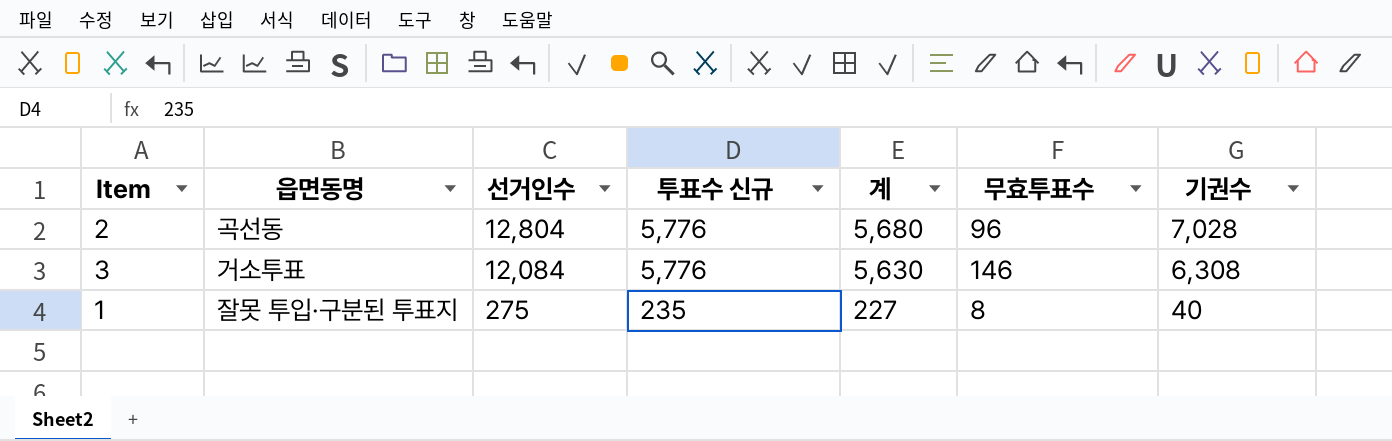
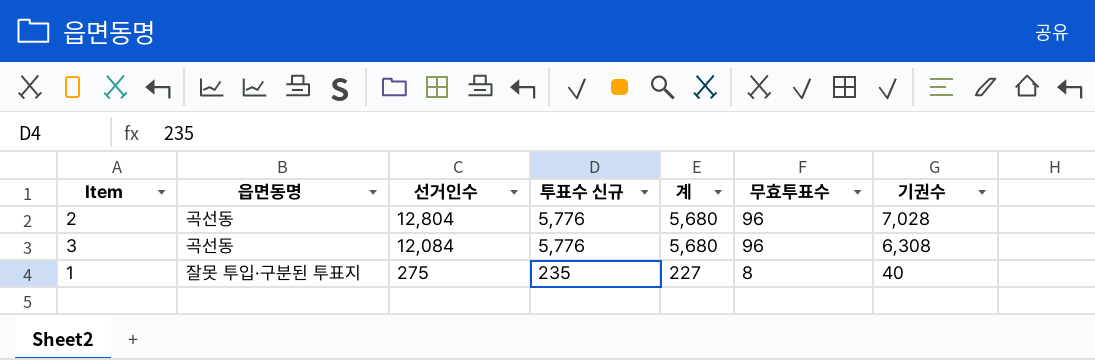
3 | 읍면동명: 거소투표 -> 곡선동
3 | 계: 5,630 -> 5,680
3 | 무효투표수: 146 -> 96

